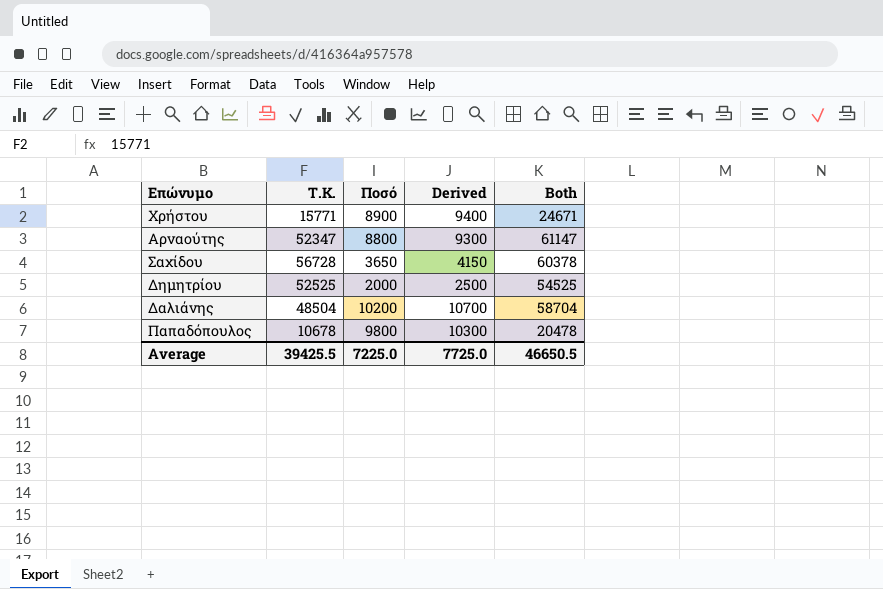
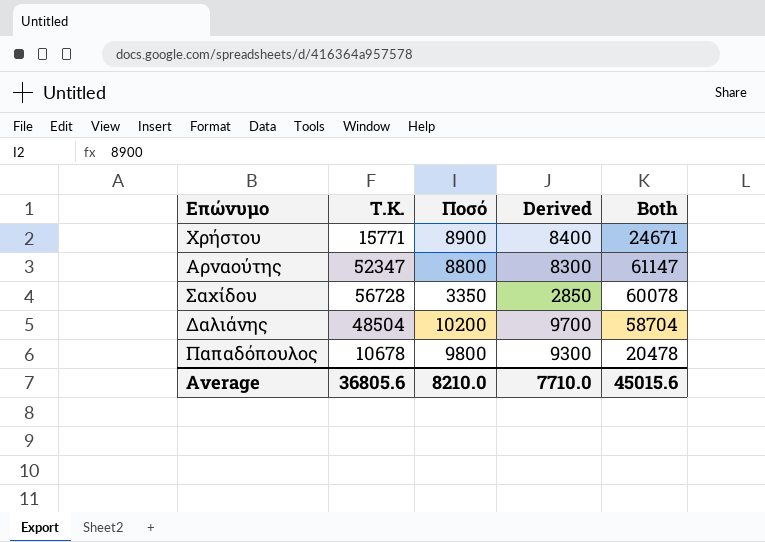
column Derived | formula: [Ποσό] + 500 -> [Ποσό] - 500
row Δημητρίου: 52525 | 2000 | 2500 | 54525 -> none
Σαχίδου | Ποσό: 3650 -> 3350
Σαχίδου | Both: 60378 -> 60078
Average | Τ.Κ.: 39425.5 -> 36805.6
Average | Ποσό: 7225.0 -> 8210.0
Average | Derived: 7725.0 -> 7710.0
Average | Both: 46650.5 -> 45015.6

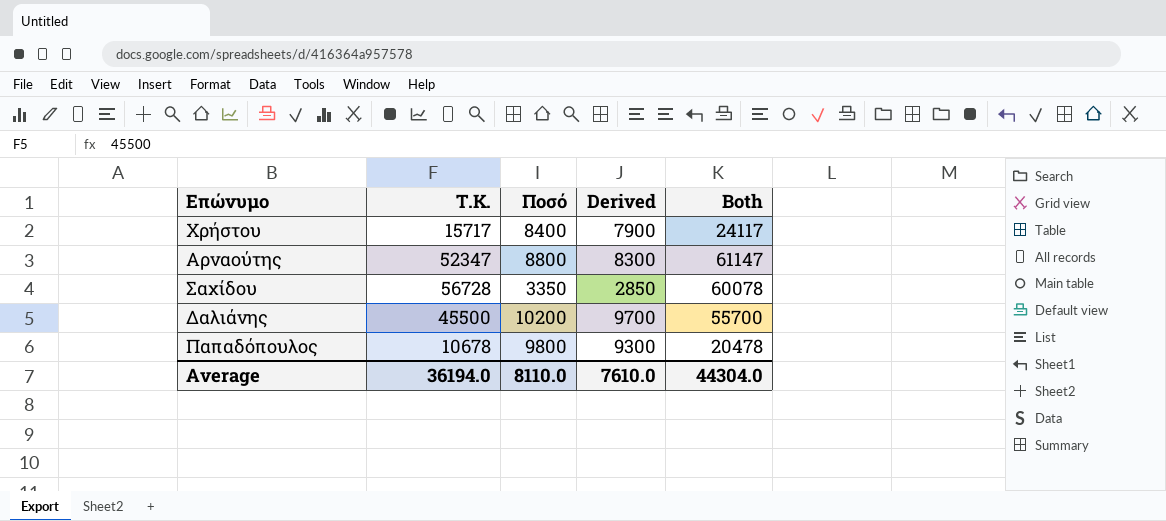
Χρήστου | Τ.Κ.: 15771 -> 15717
Χρήστου | Ποσό: 8900 -> 8400
Χρήστου | Derived: 8400 -> 7900
Χρήστου | Both: 24671 -> 24117
Δαλιάνης | Τ.Κ.: 48504 -> 45500
Δαλιάνης | Both: 58704 -> 55700
Average | Τ.Κ.: 36805.6 -> 36194.0
Average | Ποσό: 8210.0 -> 8110.0
Average | Derived: 7710.0 -> 7610.0
Average | Both: 45015.6 -> 44304.0

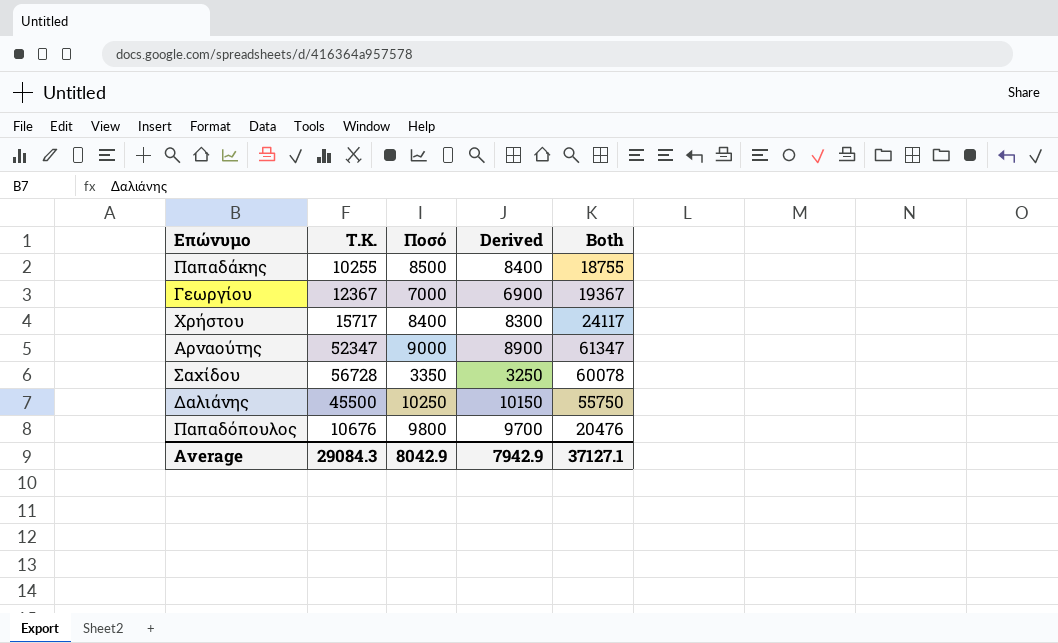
column Derived | formula: [Ποσό] - 500 -> [Ποσό] - 100
row Παπαδάκης: none -> 10255 | 8500 | 8400 | 18755
row Γεωργίου: none -> 12367 | 7000 | 6900 | 19367
Αρναούτης | Ποσό: 8800 -> 9000
Αρναούτης | Both: 61147 -> 61347
Δαλιάνης | Ποσό: 10200 -> 10250
Δαλιάνης | Both: 55700 -> 55750
Παπαδόπουλος | Τ.Κ.: 10678 -> 10676
Παπαδόπουλος | Both: 20478 -> 20476
Average | Τ.Κ.: 36194.0 -> 29084.3
Average | Ποσό: 8110.0 -> 8042.9
Average | Derived: 7610.0 -> 7942.9
Average | Both: 44304.0 -> 37127.1

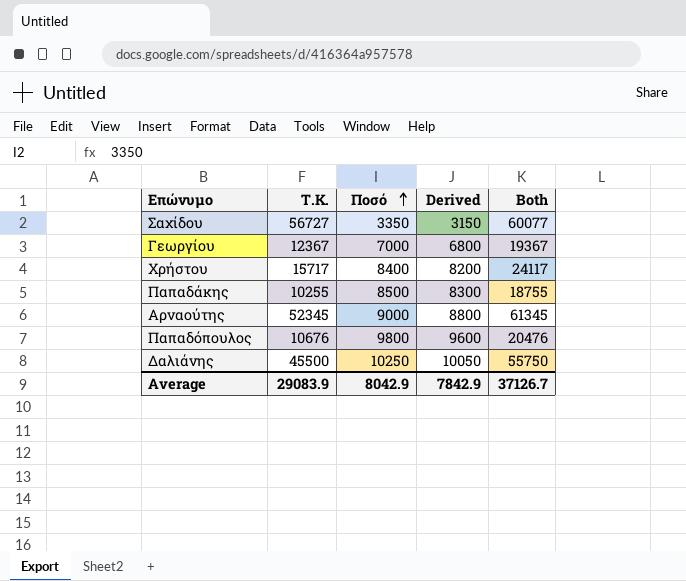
row order: none -> Ποσό ascending
column Derived | formula: [Ποσό] - 100 -> [Ποσό] - 200
Σαχίδου | Τ.Κ.: 56728 -> 56727
Σαχίδου | Both: 60078 -> 60077
Αρναούτης | Τ.Κ.: 52347 -> 52345
Αρναούτης | Both: 61347 -> 61345
Average | Τ.Κ.: 29084.3 -> 29083.9
Average | Derived: 7942.9 -> 7842.9
Average | Both: 37127.1 -> 37126.7

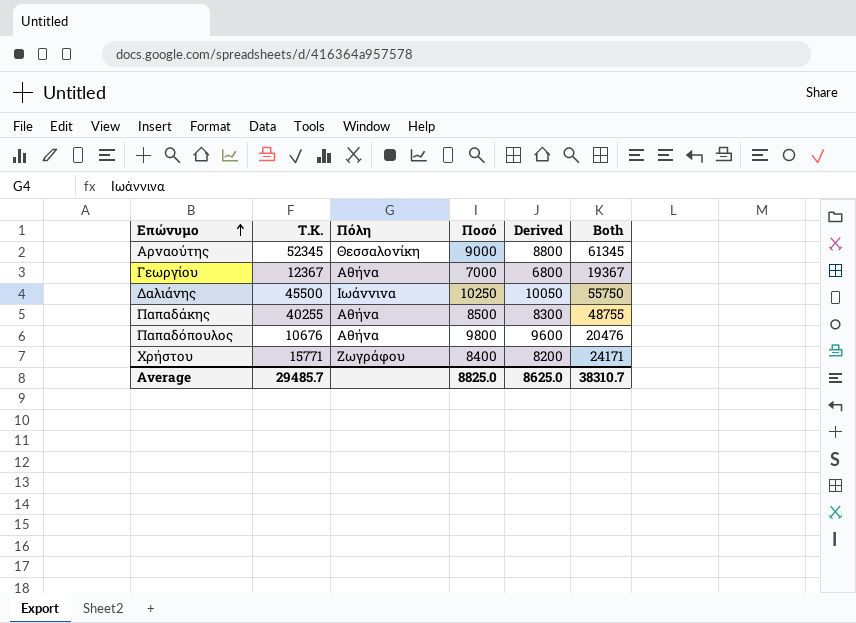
row order: Ποσό ascending -> Επώνυμο ascending
column Πόλη | position: none -> 3
row Σαχίδου: 56727 | 3350 | 3150 | 60077 -> none
Παπαδάκης | Τ.Κ.: 10255 -> 40255
Παπαδάκης | Both: 18755 -> 48755
Χρήστου | Τ.Κ.: 15717 -> 15771
Χρήστου | Both: 24117 -> 24171
Average | Τ.Κ.: 29083.9 -> 29485.7
Average | Ποσό: 8042.9 -> 8825.0
Average | Derived: 7842.9 -> 8625.0
Average | Both: 37126.7 -> 38310.7

